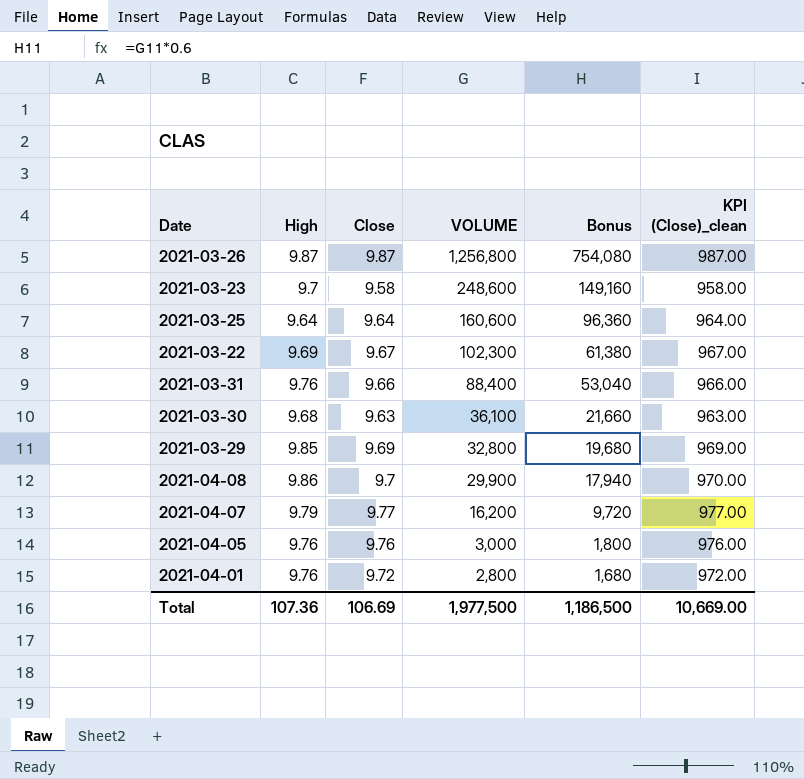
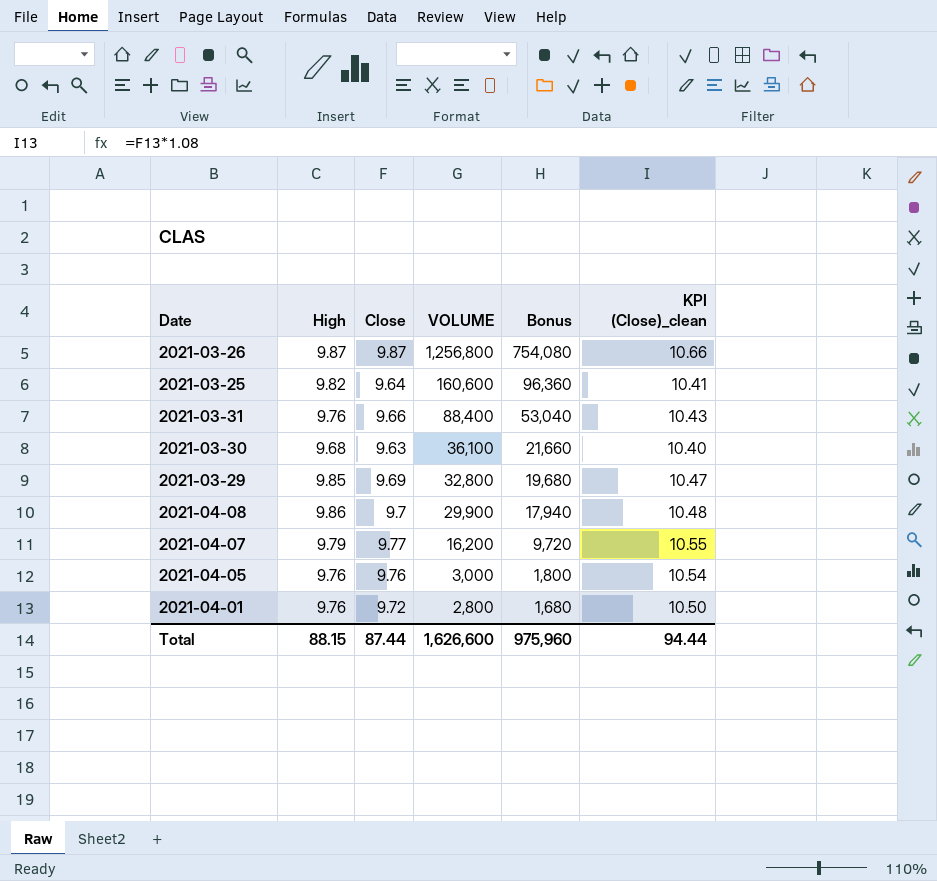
column KPI (Close)_clean | formula: [Close] * 100 -> [Close] * 1.08
row 2021-03-23: 9.7 | 9.58 | 248,600 | 149,160 | 958.00 -> none
row 2021-03-22: 9.69 | 9.67 | 102,300 | 61,380 | 967.00 -> none
2021-03-25 | High: 9.64 -> 9.82
Total | High: 107.36 -> 88.15
Total | Close: 106.69 -> 87.44
Total | VOLUME: 1,977,500 -> 1,626,600
Total | Bonus: 1,186,500 -> 975,960
Total | KPI (Close)_clean: 10,669.00 -> 94.44

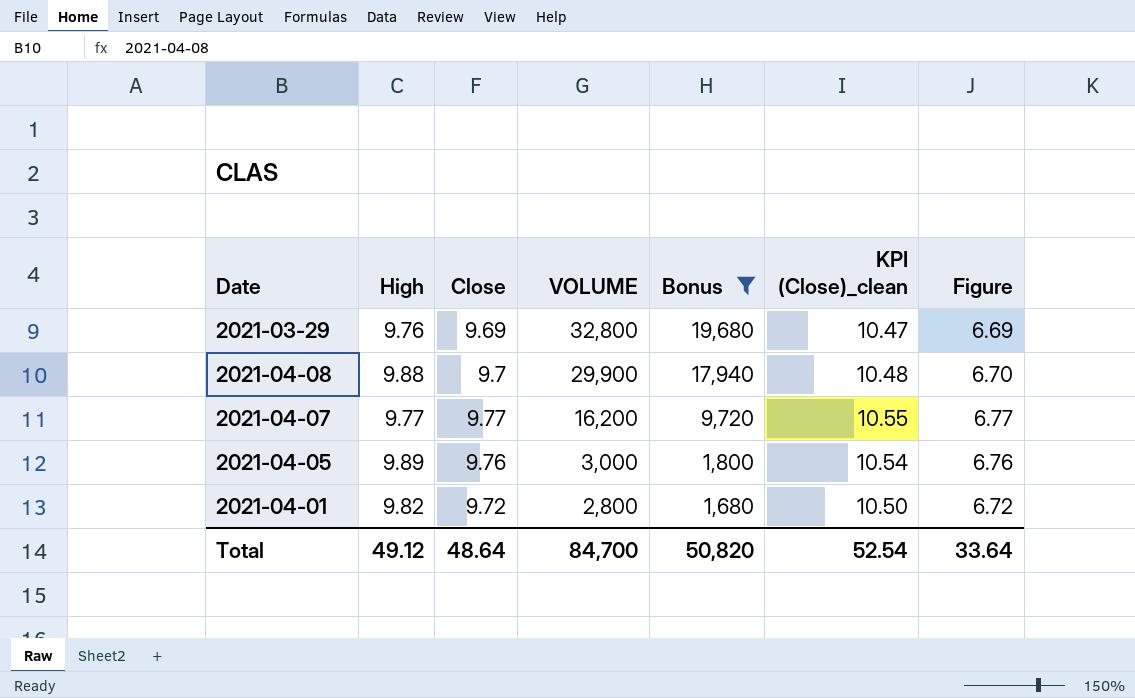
filter: none -> Bonus <= 19,680
column Figure | formula: none -> [Close] - 3
2021-03-29 | High: 9.85 -> 9.76
2021-04-08 | High: 9.86 -> 9.88
2021-04-07 | High: 9.79 -> 9.77
2021-04-05 | High: 9.76 -> 9.89
2021-04-01 | High: 9.76 -> 9.82
Total | High: 88.15 -> 49.12
Total | Close: 87.44 -> 48.64
Total | VOLUME: 1,626,600 -> 84,700
Total | Bonus: 975,960 -> 50,820
Total | KPI (Close)_clean: 94.44 -> 52.54

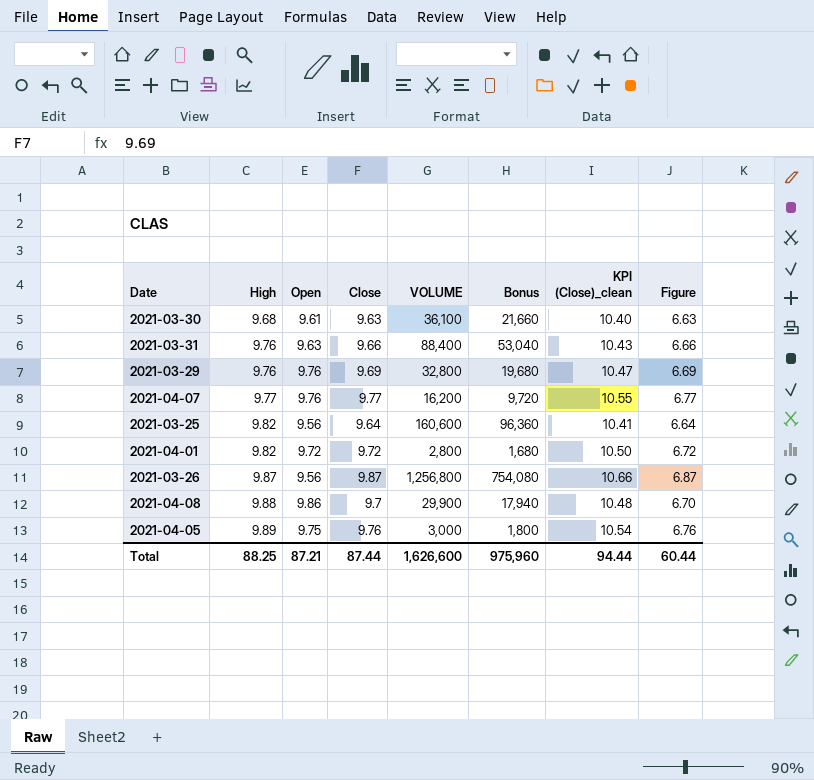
filter: Bonus <= 19,680 -> none
row order: VOLUME descending -> High ascending
column Open | position: none -> 3
Total | High: 49.12 -> 88.25
Total | Close: 48.64 -> 87.44
Total | VOLUME: 84,700 -> 1,626,600
Total | Bonus: 50,820 -> 975,960
Total | KPI (Close)_clean: 52.54 -> 94.44
Total | Figure: 33.64 -> 60.44

